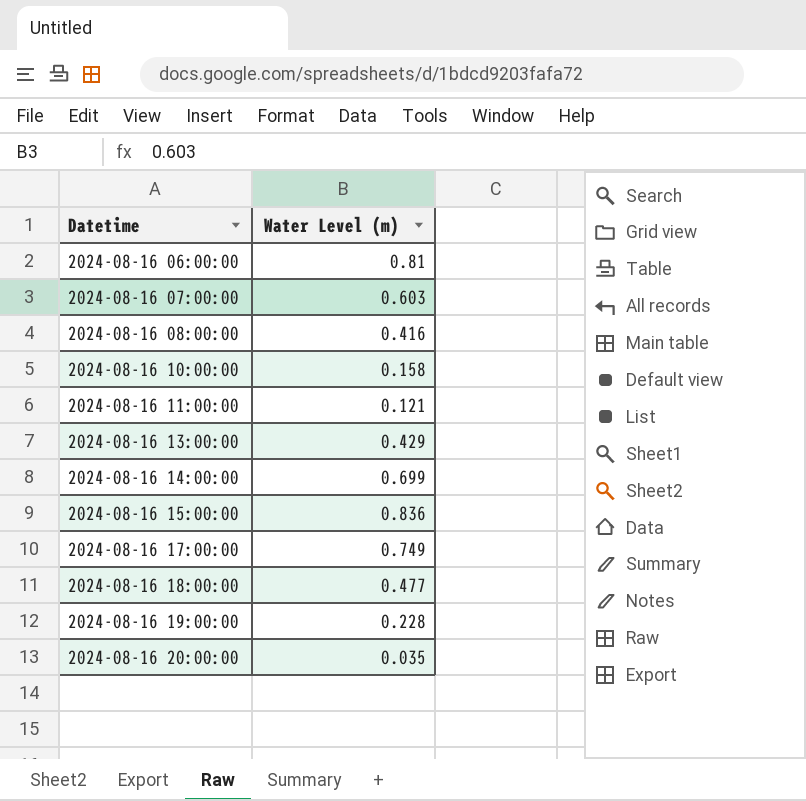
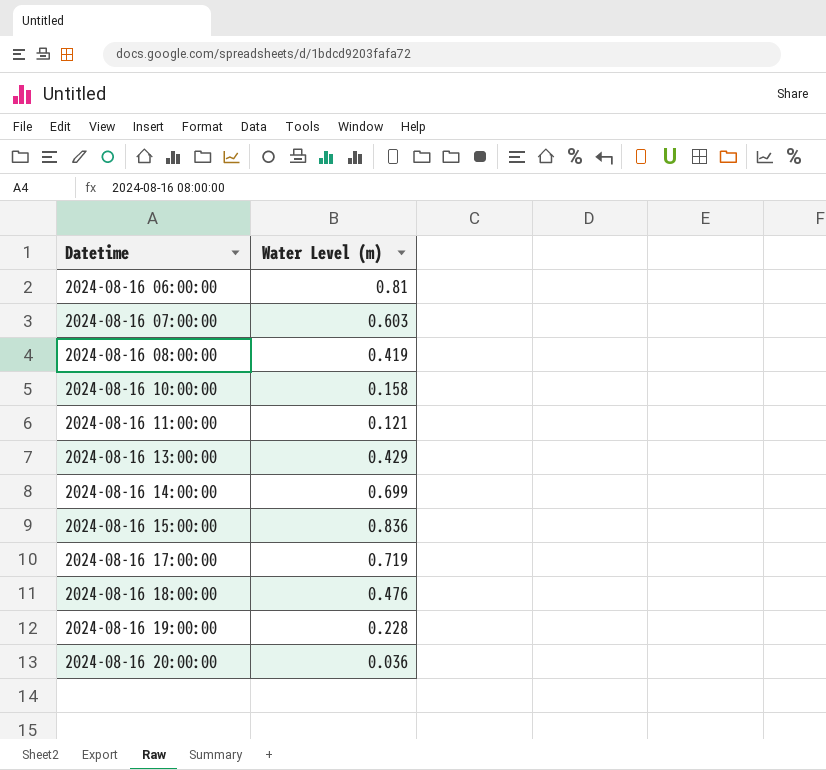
2024-08-16 08:00:00 | Water Level (m): 0.416 -> 0.419
2024-08-16 17:00:00 | Water Level (m): 0.749 -> 0.719
2024-08-16 18:00:00 | Water Level (m): 0.477 -> 0.476
2024-08-16 20:00:00 | Water Level (m): 0.035 -> 0.036

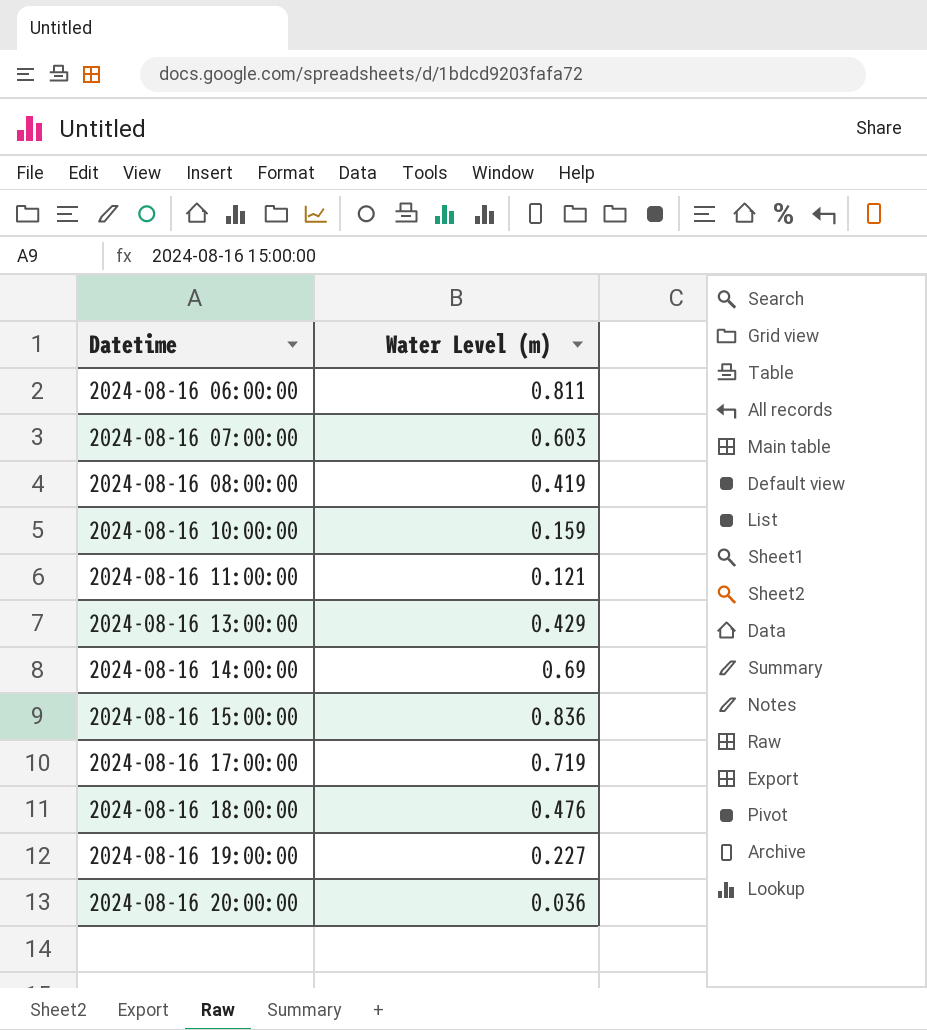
2024-08-16 06:00:00 | Water Level (m): 0.81 -> 0.811
2024-08-16 10:00:00 | Water Level (m): 0.158 -> 0.159
2024-08-16 14:00:00 | Water Level (m): 0.699 -> 0.69
2024-08-16 19:00:00 | Water Level (m): 0.228 -> 0.227

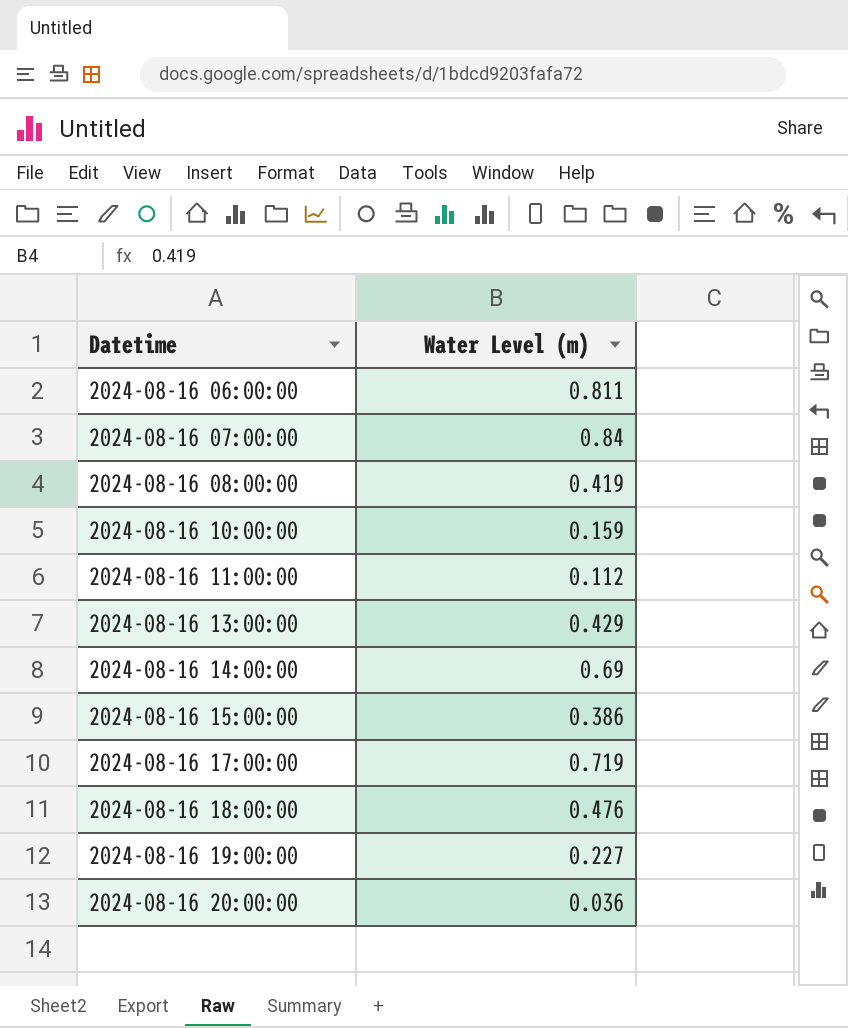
2024-08-16 07:00:00 | Water Level (m): 0.603 -> 0.84
2024-08-16 11:00:00 | Water Level (m): 0.121 -> 0.112
2024-08-16 15:00:00 | Water Level (m): 0.836 -> 0.386

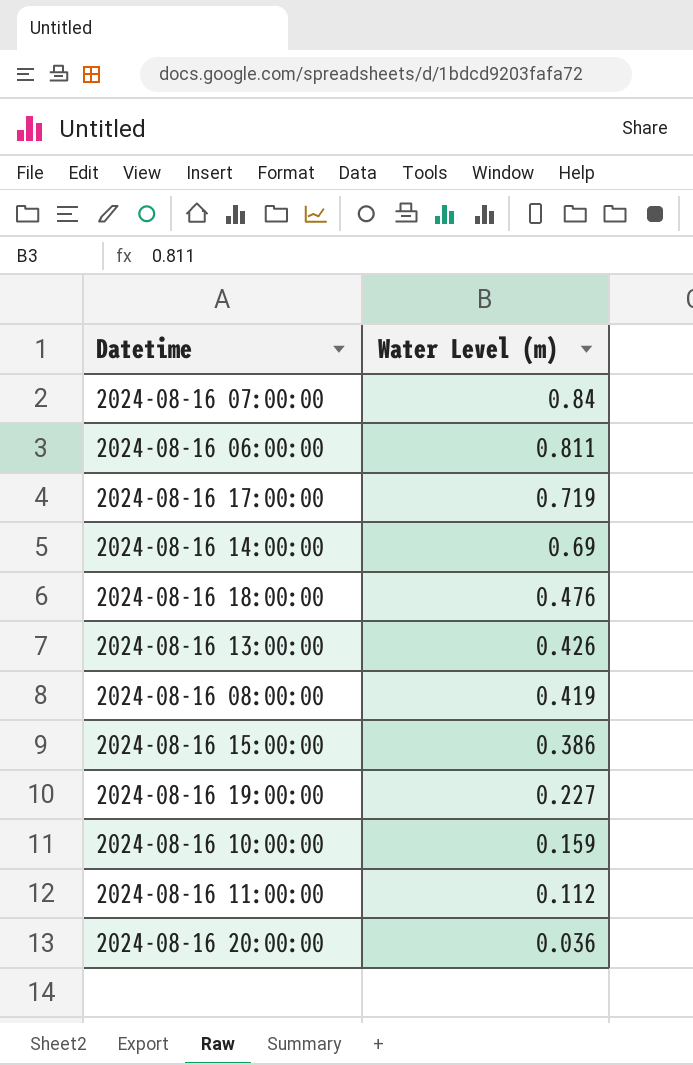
row order: Datetime ascending -> Water Level (m) descending
2024-08-16 13:00:00 | Water Level (m): 0.429 -> 0.426

